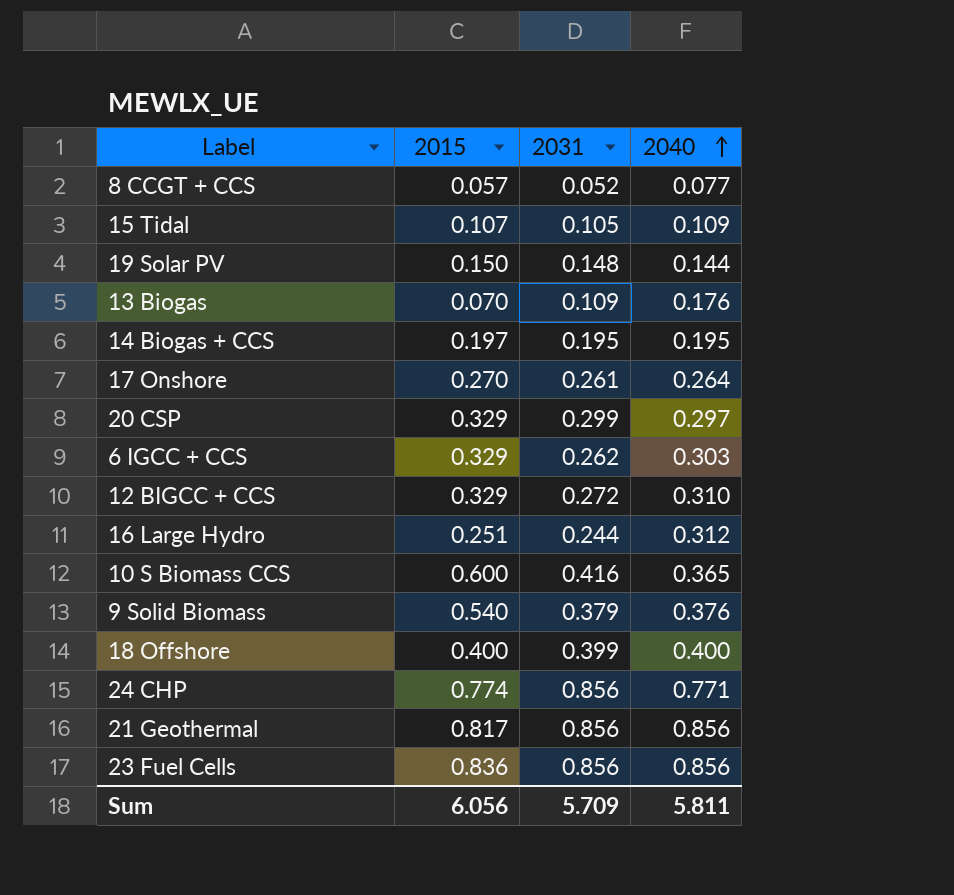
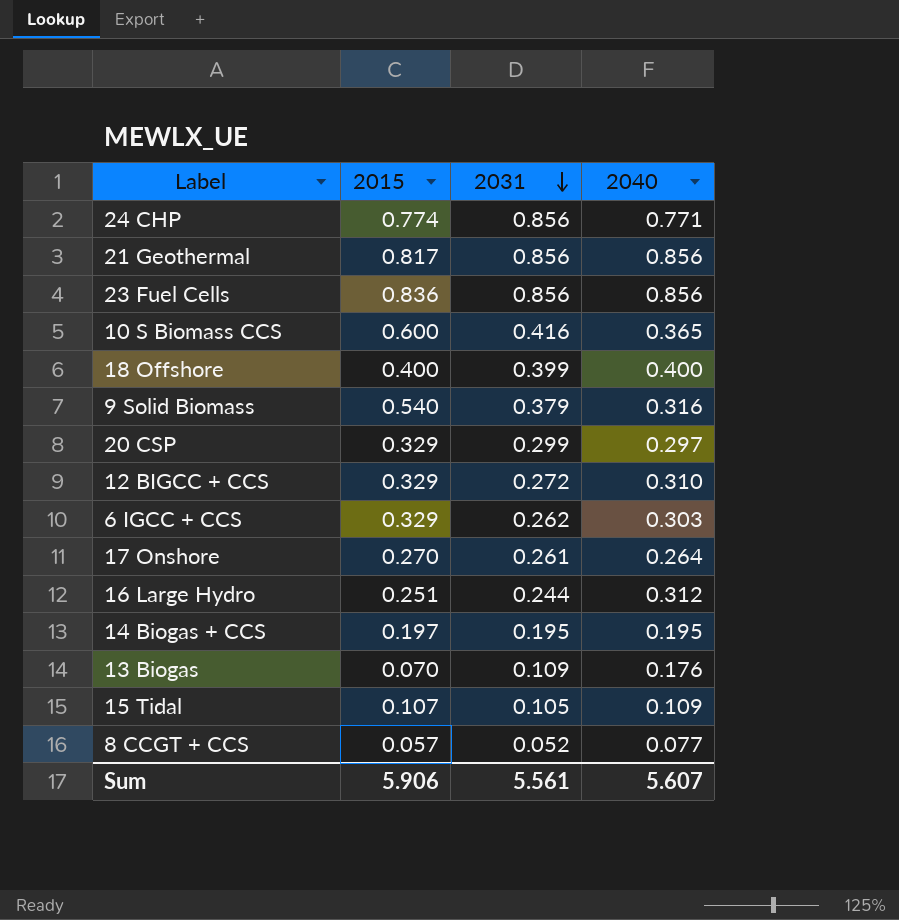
row order: 2040 ascending -> 2031 descending
row 19 Solar PV: 0.150 | 0.148 | 0.144 -> none
9 Solid Biomass | 2040: 0.376 -> 0.316
Sum | 2015: 6.056 -> 5.906
Sum | 2031: 5.709 -> 5.561
Sum | 2040: 5.811 -> 5.607

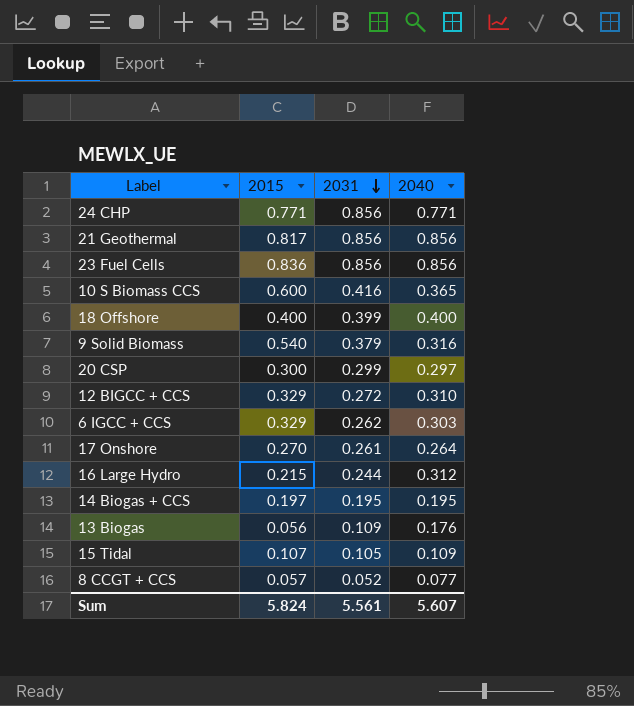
24 CHP | 2015: 0.774 -> 0.771
20 CSP | 2015: 0.329 -> 0.300
16 Large Hydro | 2015: 0.251 -> 0.215
13 Biogas | 2015: 0.070 -> 0.056
Sum | 2015: 5.906 -> 5.824

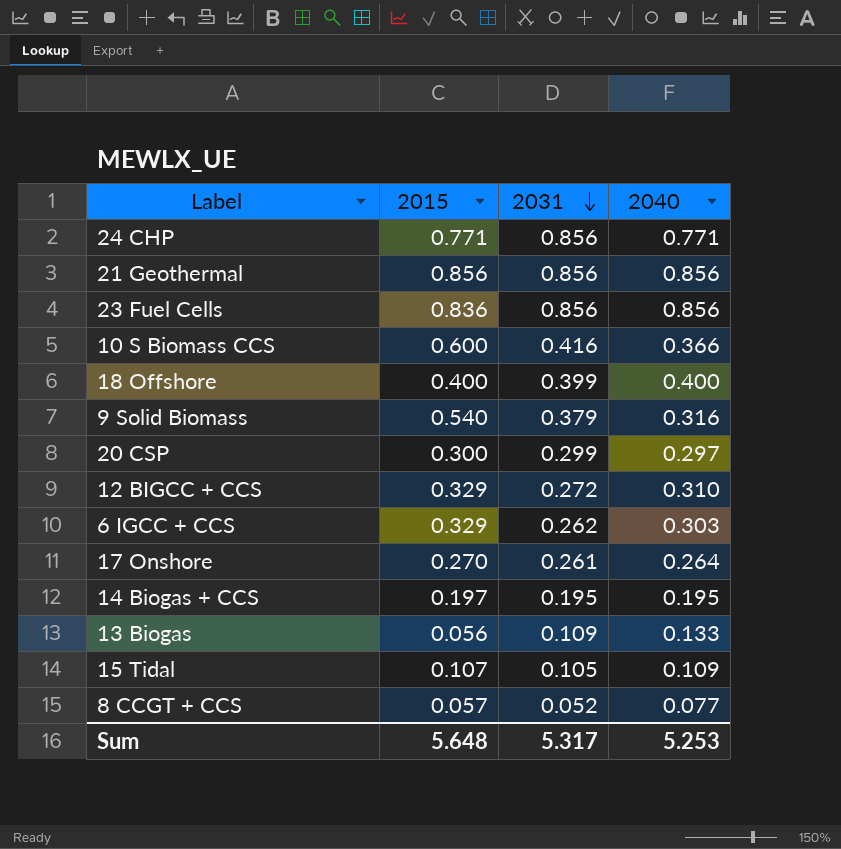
row 16 Large Hydro: 0.215 | 0.244 | 0.312 -> none
21 Geothermal | 2015: 0.817 -> 0.856
10 S Biomass CCS | 2040: 0.365 -> 0.366
13 Biogas | 2040: 0.176 -> 0.133
Sum | 2015: 5.824 -> 5.648
Sum | 2031: 5.561 -> 5.317
Sum | 2040: 5.607 -> 5.253

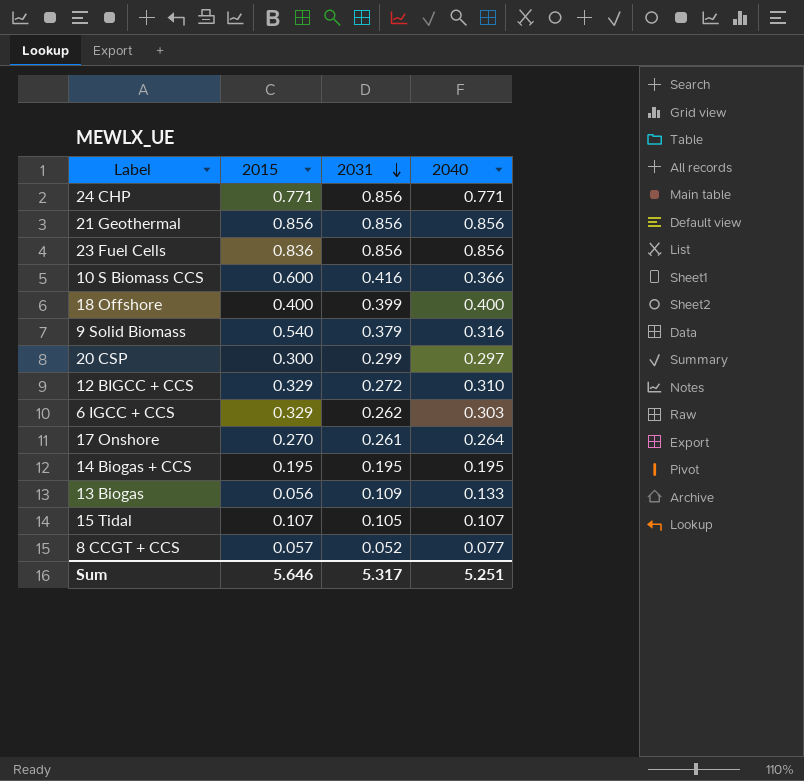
14 Biogas + CCS | 2015: 0.197 -> 0.195
15 Tidal | 2040: 0.109 -> 0.107
Sum | 2015: 5.648 -> 5.646
Sum | 2040: 5.253 -> 5.251

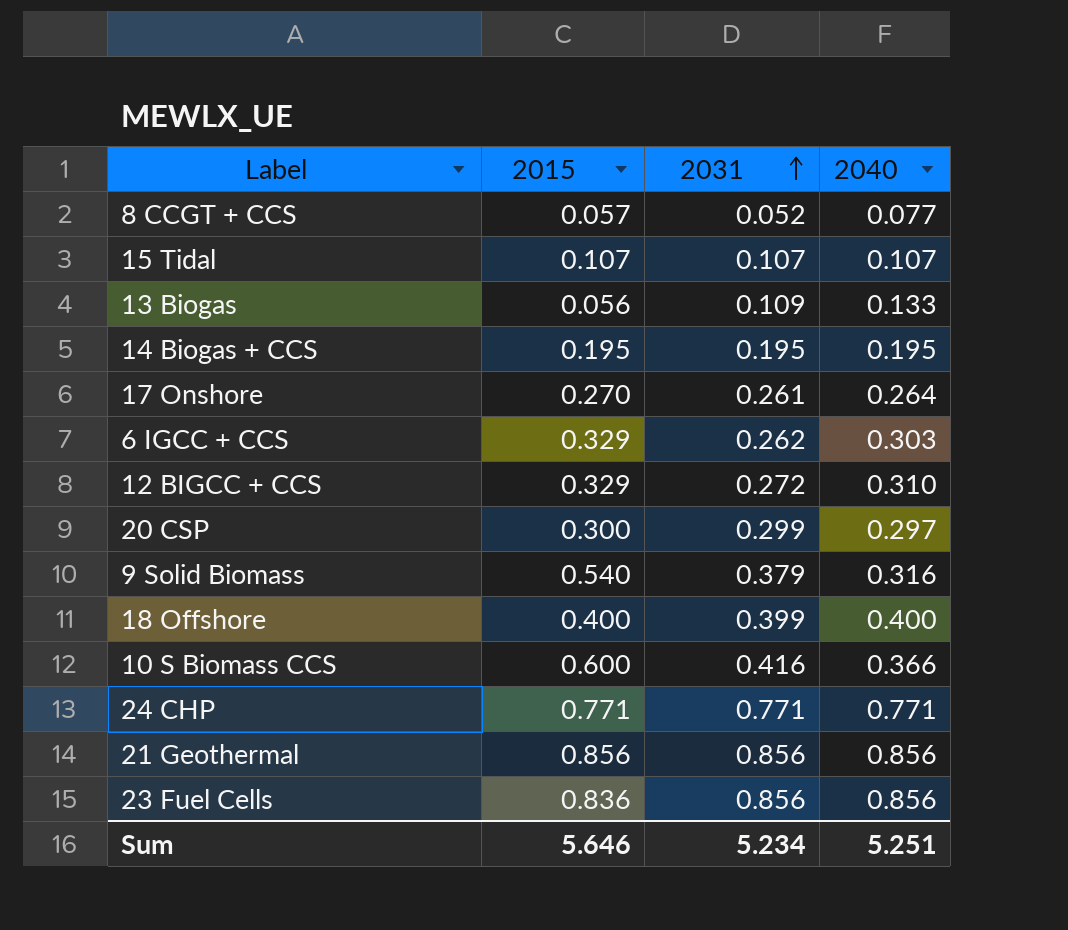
row order: 2031 descending -> 2031 ascending
15 Tidal | 2031: 0.105 -> 0.107
24 CHP | 2031: 0.856 -> 0.771
Sum | 2031: 5.317 -> 5.234

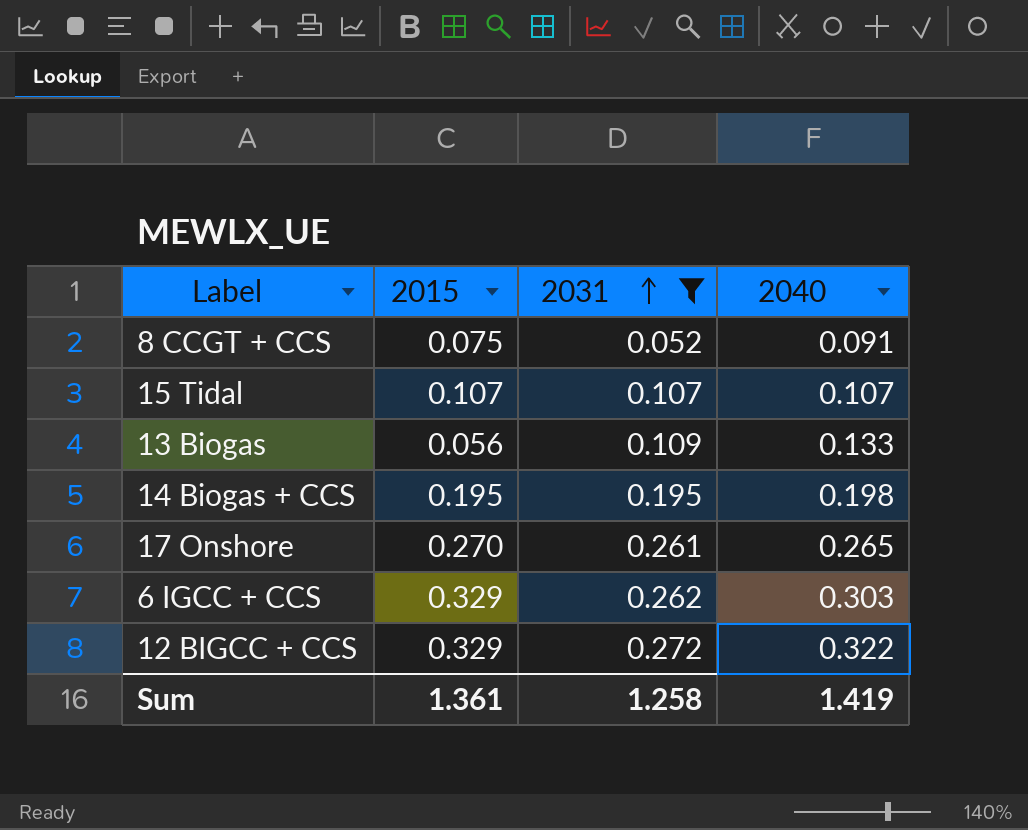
filter: none -> 2031 <= 0.272
8 CCGT + CCS | 2015: 0.057 -> 0.075
8 CCGT + CCS | 2040: 0.077 -> 0.091
14 Biogas + CCS | 2040: 0.195 -> 0.198
17 Onshore | 2040: 0.264 -> 0.265
12 BIGCC + CCS | 2040: 0.310 -> 0.322
Sum | 2015: 5.646 -> 1.361
Sum | 2031: 5.234 -> 1.258
Sum | 2040: 5.251 -> 1.419

